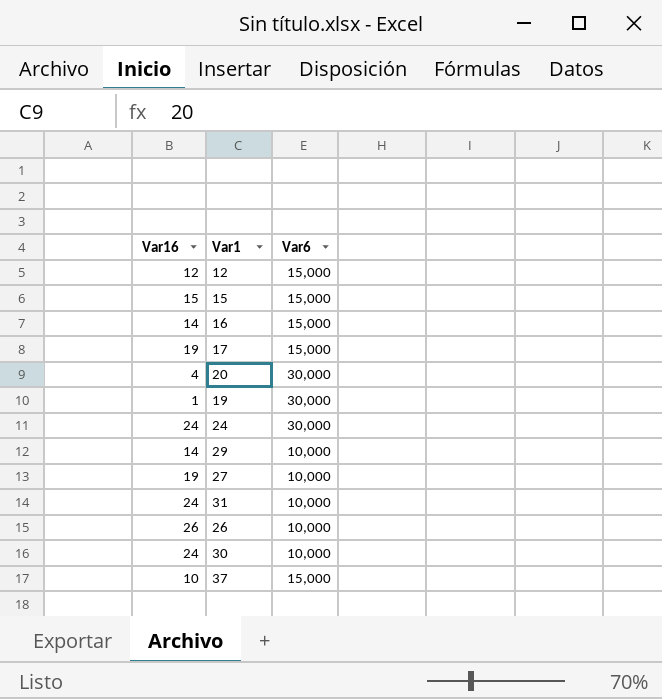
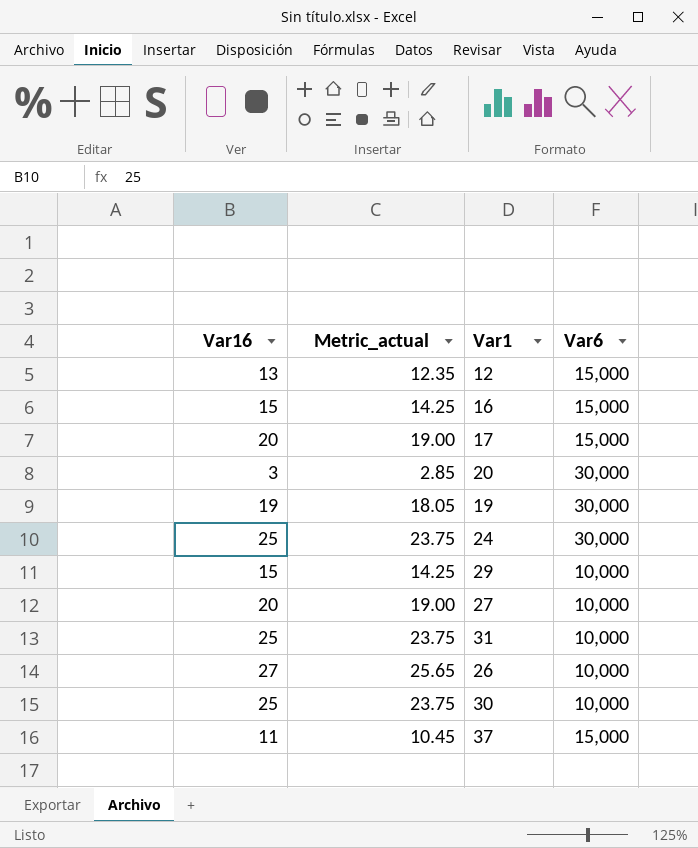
column Metric_actual | formula: none -> [Var16] * 0.95
row 15: 15 | 15,000 -> none
12 | Var16: 12 -> 13
16 | Var16: 14 -> 15
17 | Var16: 19 -> 20
20 | Var16: 4 -> 3
19 | Var16: 1 -> 19
24 | Var16: 24 -> 25
29 | Var16: 14 -> 15
27 | Var16: 19 -> 20
31 | Var16: 24 -> 25
26 | Var16: 26 -> 27
30 | Var16: 24 -> 25
37 | Var16: 10 -> 11

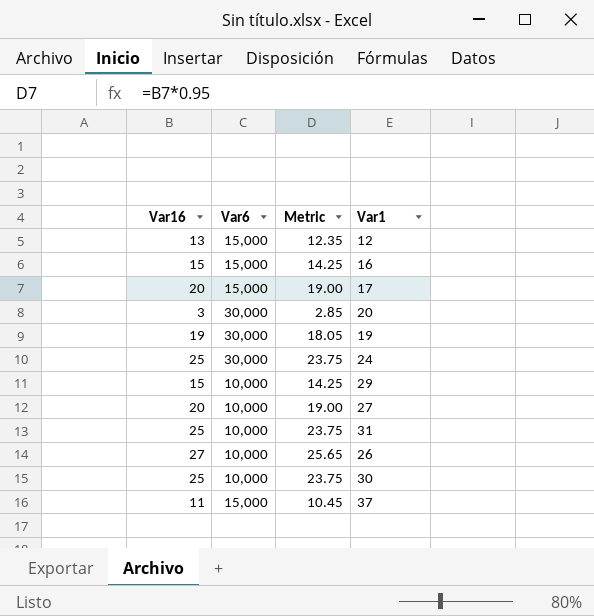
column Var6 | position: 4 -> 2
column name: Metric_actual -> Metric

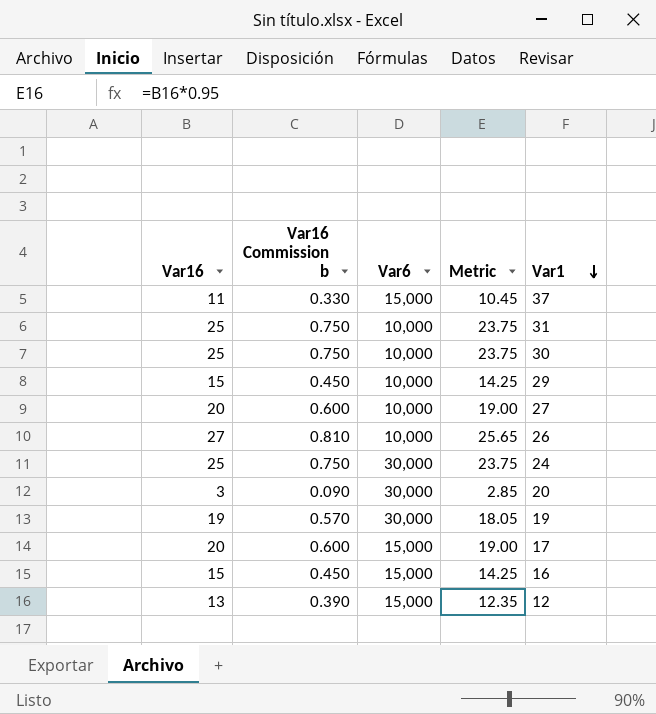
row order: none -> Var1 descending
column Var16 Commission b | formula: none -> [Var16] * 0.03

